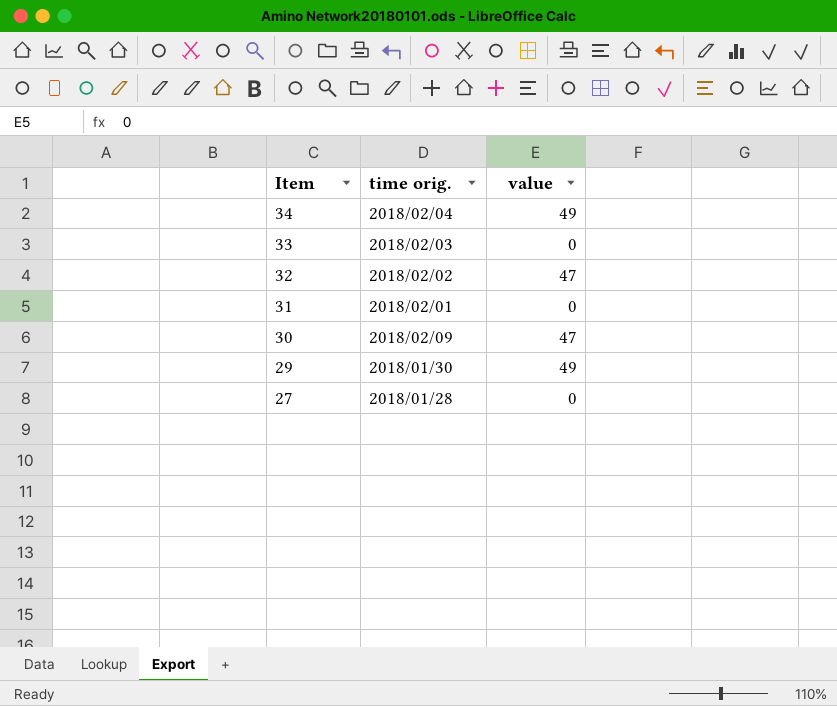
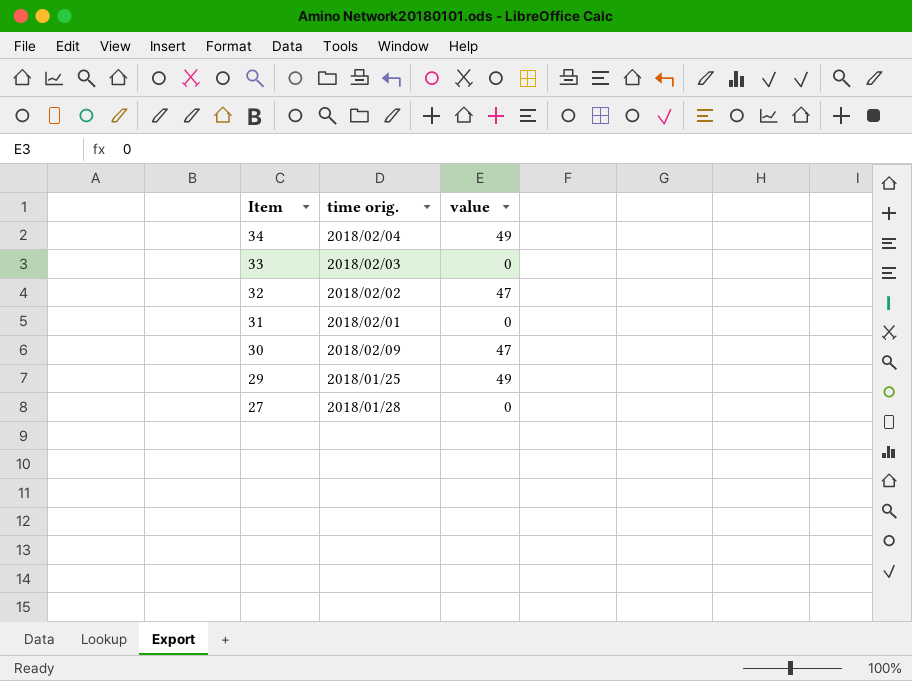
29 | time orig.: 2018/01/30 -> 2018/01/25

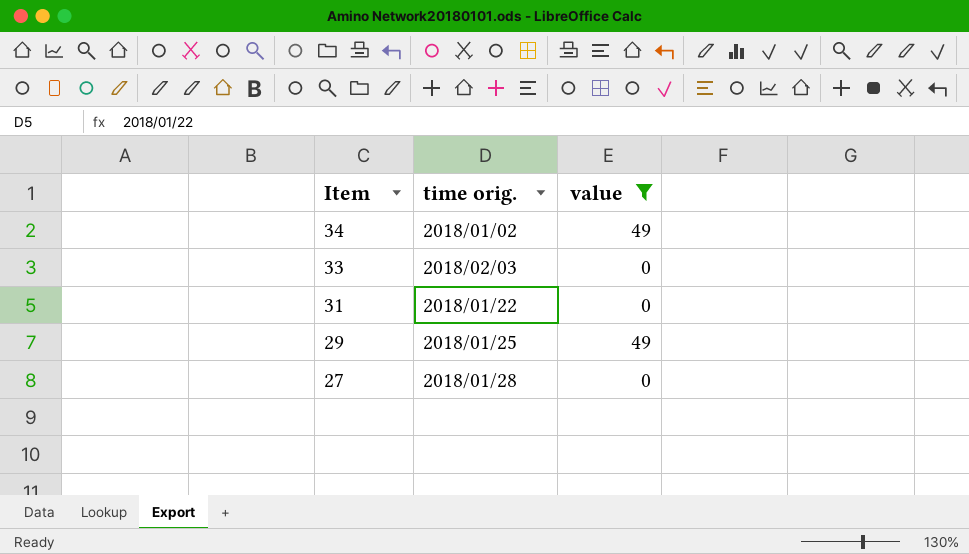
filter: none -> value != 47
34 | time orig.: 2018/02/04 -> 2018/01/02
31 | time orig.: 2018/02/01 -> 2018/01/22

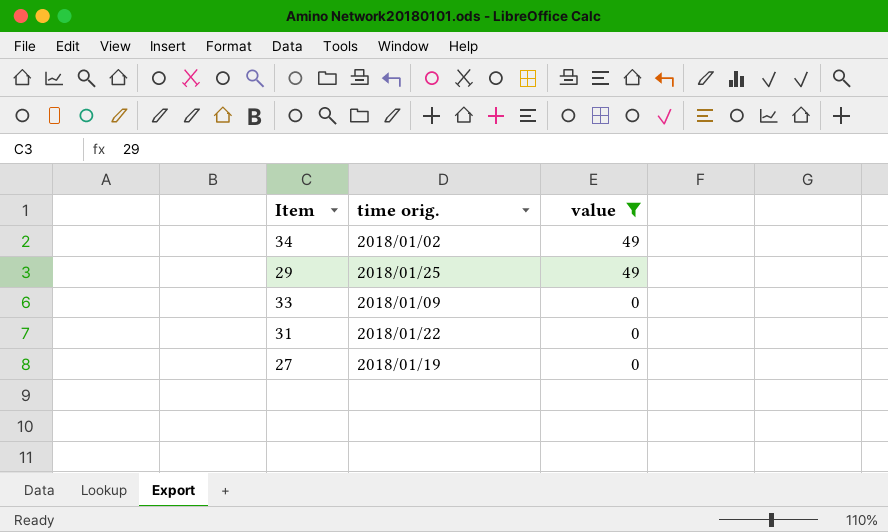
row order: Item descending -> value descending
33 | time orig.: 2018/02/03 -> 2018/01/09
27 | time orig.: 2018/01/28 -> 2018/01/19

